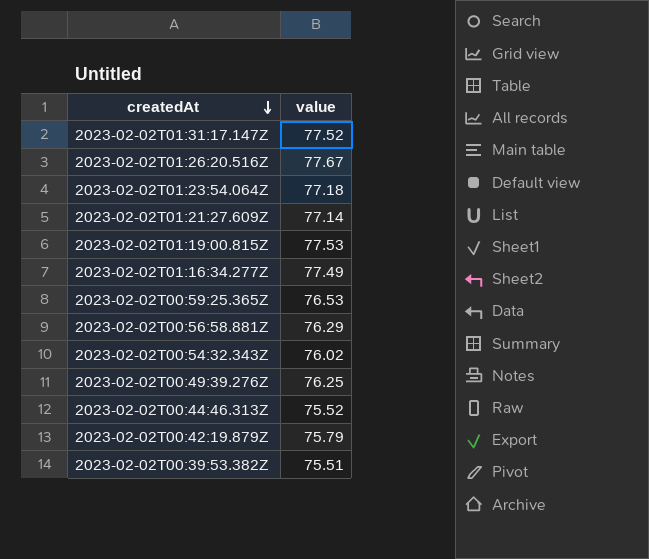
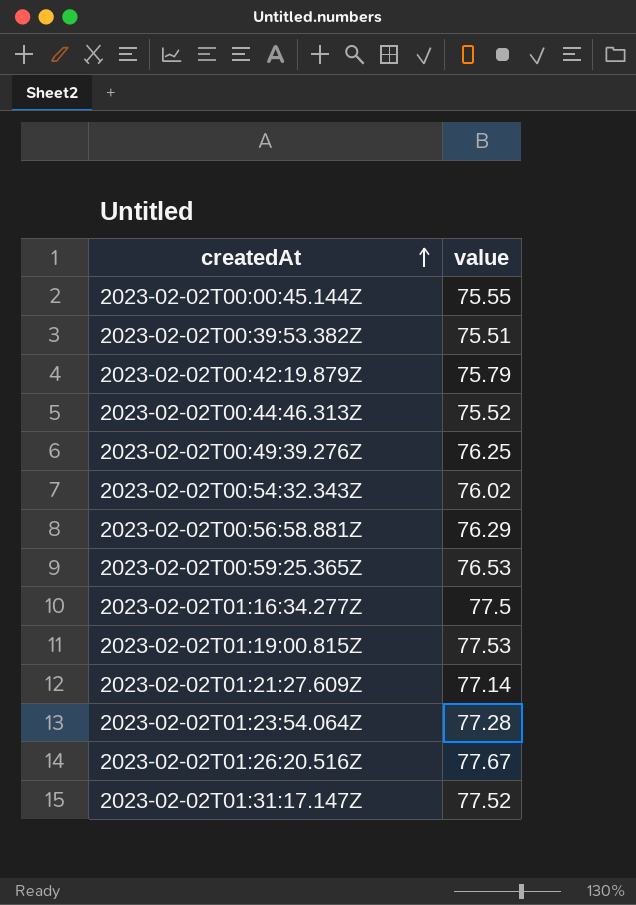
row order: createdAt descending -> createdAt ascending
row 2023-02-02T00:00:45.144Z: none -> 75.55
2023-02-02T01:16:34.277Z | value: 77.49 -> 77.5
2023-02-02T01:23:54.064Z | value: 77.18 -> 77.28

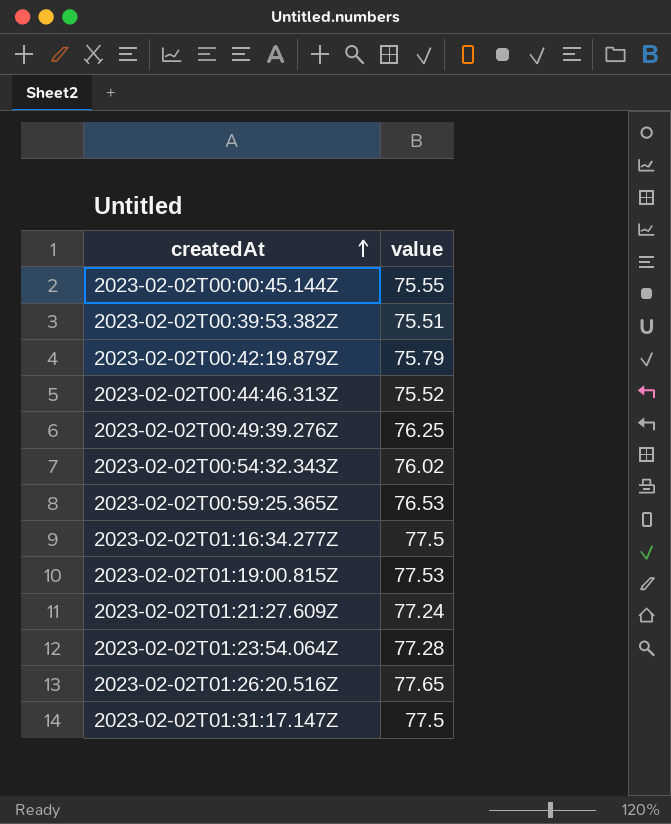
row 2023-02-02T00:56:58.881Z: 76.29 -> none
2023-02-02T01:21:27.609Z | value: 77.14 -> 77.24
2023-02-02T01:26:20.516Z | value: 77.67 -> 77.65
2023-02-02T01:31:17.147Z | value: 77.52 -> 77.5

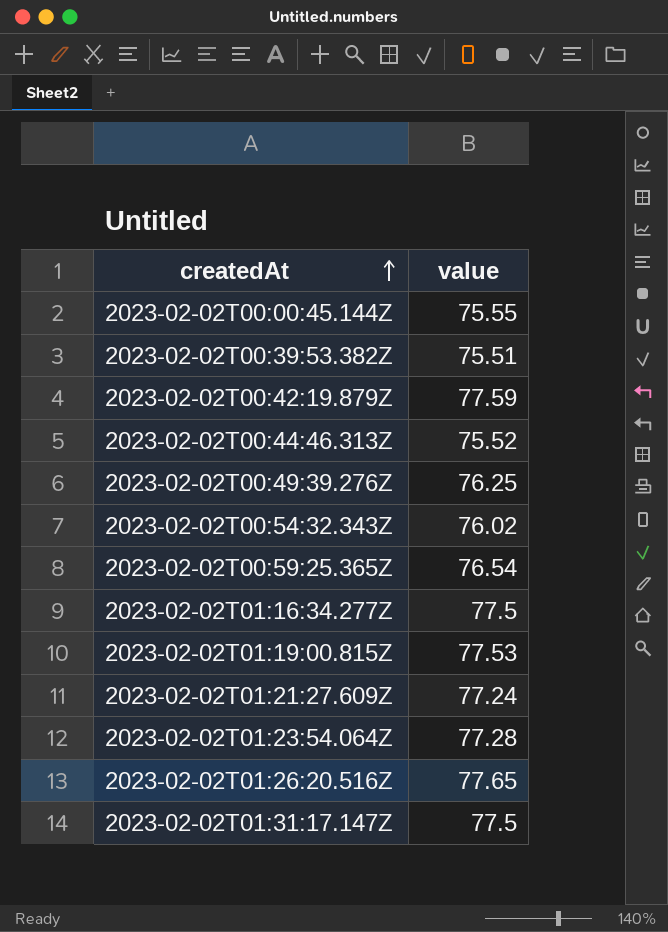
2023-02-02T00:42:19.879Z | value: 75.79 -> 77.59
2023-02-02T00:59:25.365Z | value: 76.53 -> 76.54

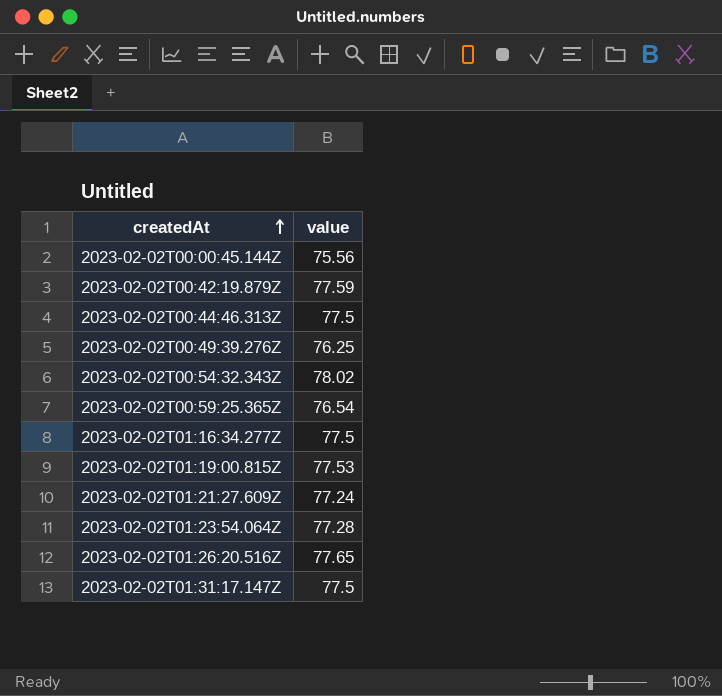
row 2023-02-02T00:39:53.382Z: 75.51 -> none
2023-02-02T00:00:45.144Z | value: 75.55 -> 75.56
2023-02-02T00:44:46.313Z | value: 75.52 -> 77.5
2023-02-02T00:54:32.343Z | value: 76.02 -> 78.02

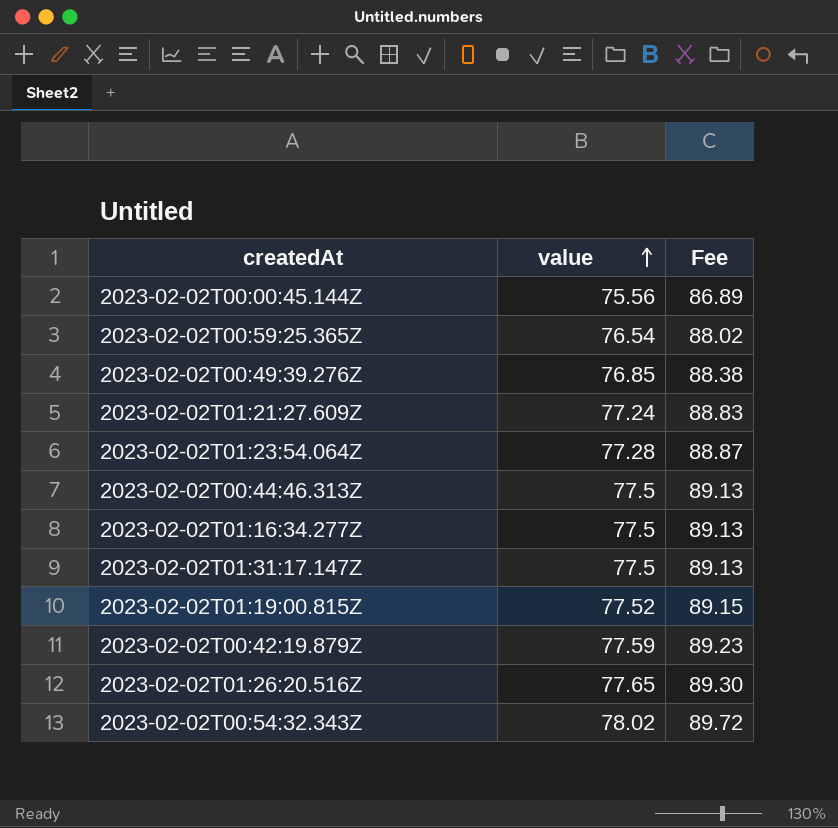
row order: createdAt ascending -> value ascending
column Fee | formula: none -> [value] * 1.15
2023-02-02T00:49:39.276Z | value: 76.25 -> 76.85
2023-02-02T01:19:00.815Z | value: 77.53 -> 77.52

